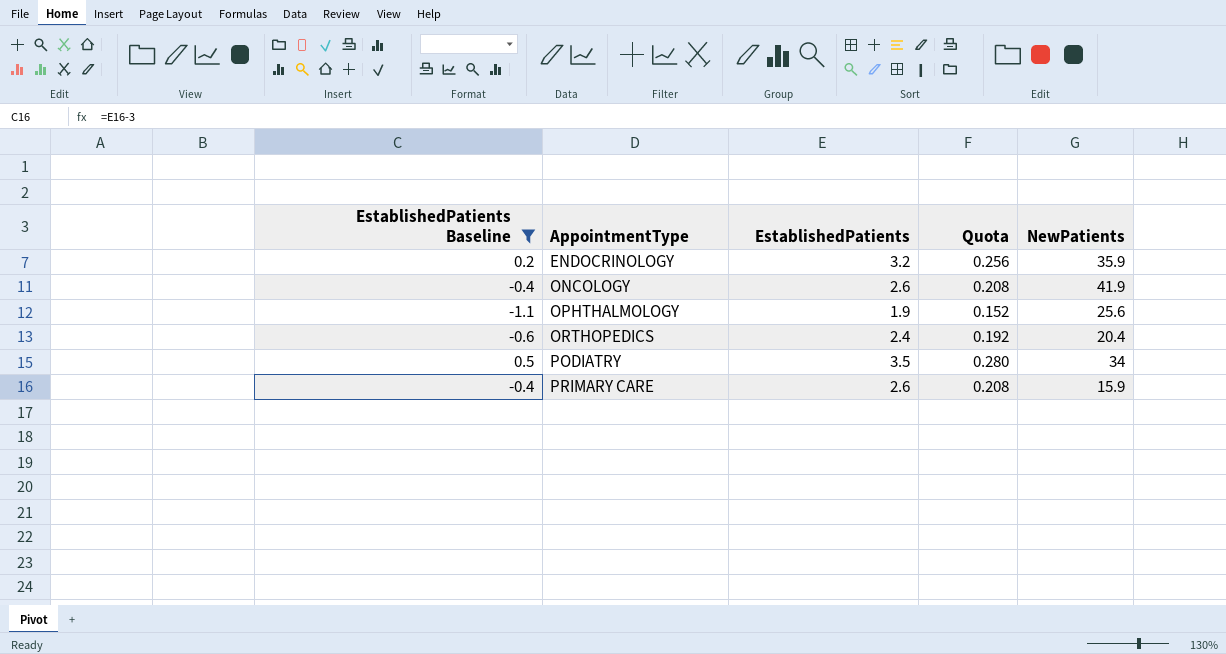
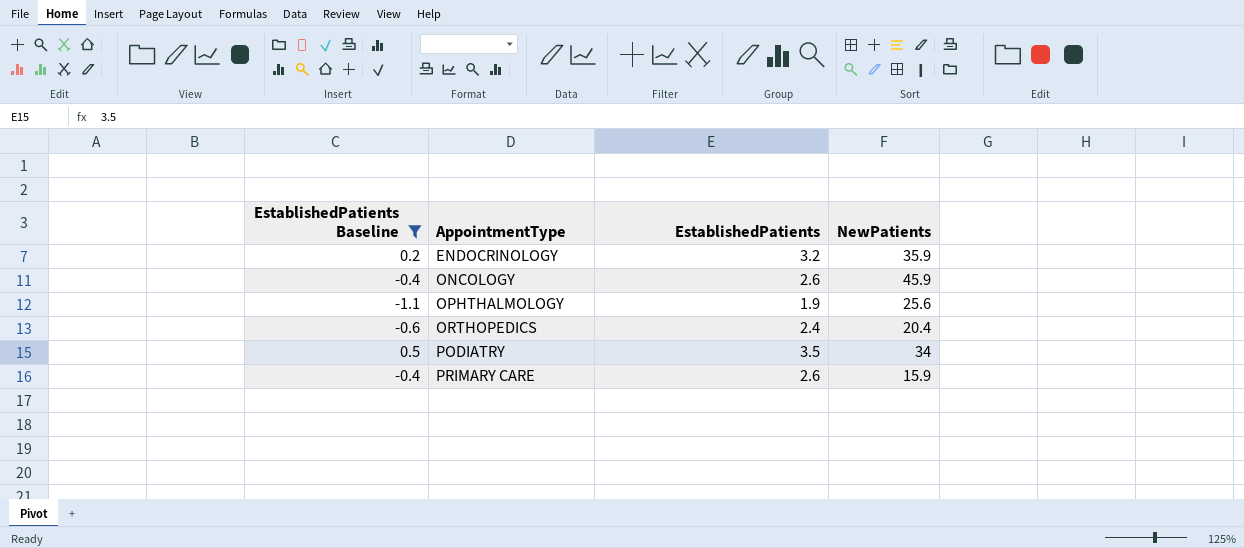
column Quota | formula: [EstablishedPatients] * 0.08 -> none
ONCOLOGY | NewPatients: 41.9 -> 45.9

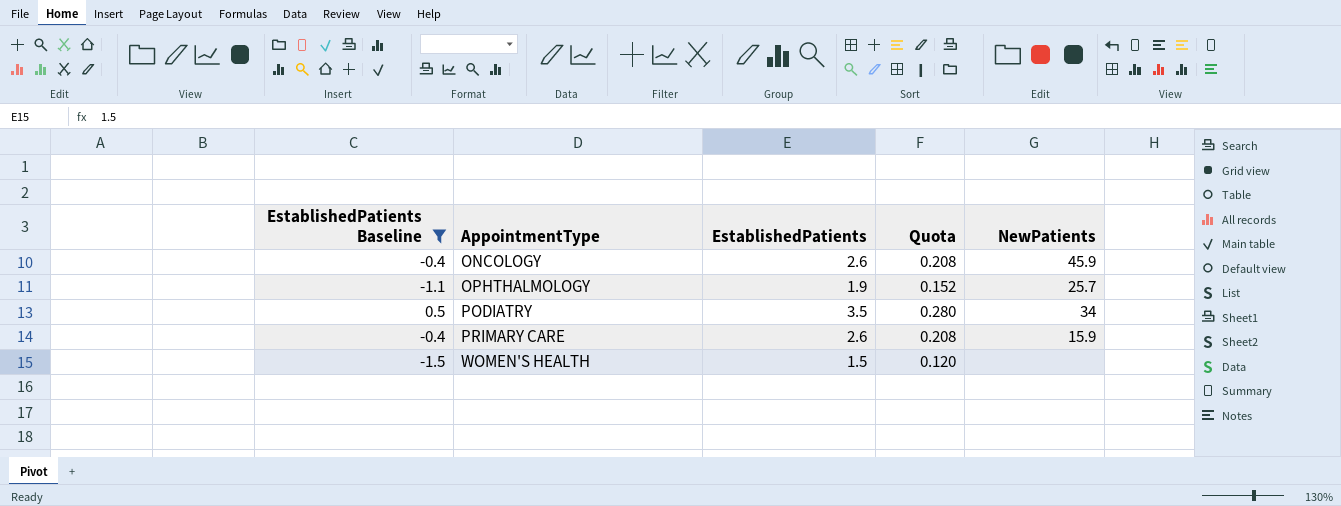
column Quota | formula: none -> [EstablishedPatients] * 0.08
row ENDOCRINOLOGY: 0.2 | 3.2 | 35.9 -> none
row ORTHOPEDICS: -0.6 | 2.4 | 20.4 -> none
OPHTHALMOLOGY | NewPatients: 25.6 -> 25.7
row WOMEN'S HEALTH: none -> -1.5 | 1.5 | 0.120 | none

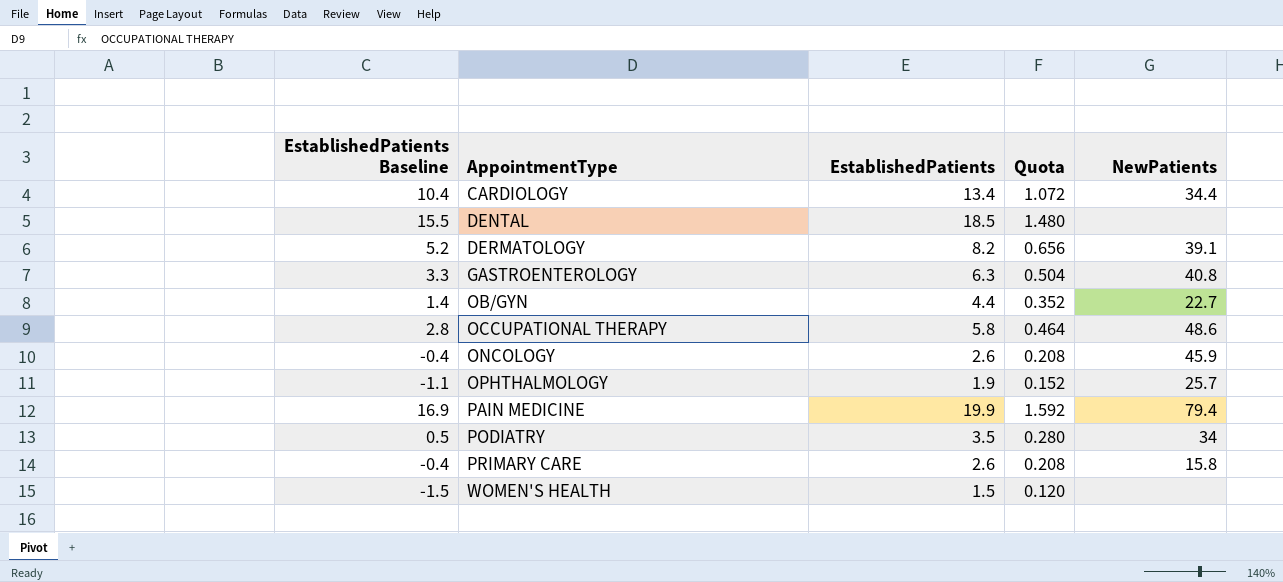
filter: EstablishedPatients Baseline <= 0.5 -> none
PRIMARY CARE | NewPatients: 15.9 -> 15.8

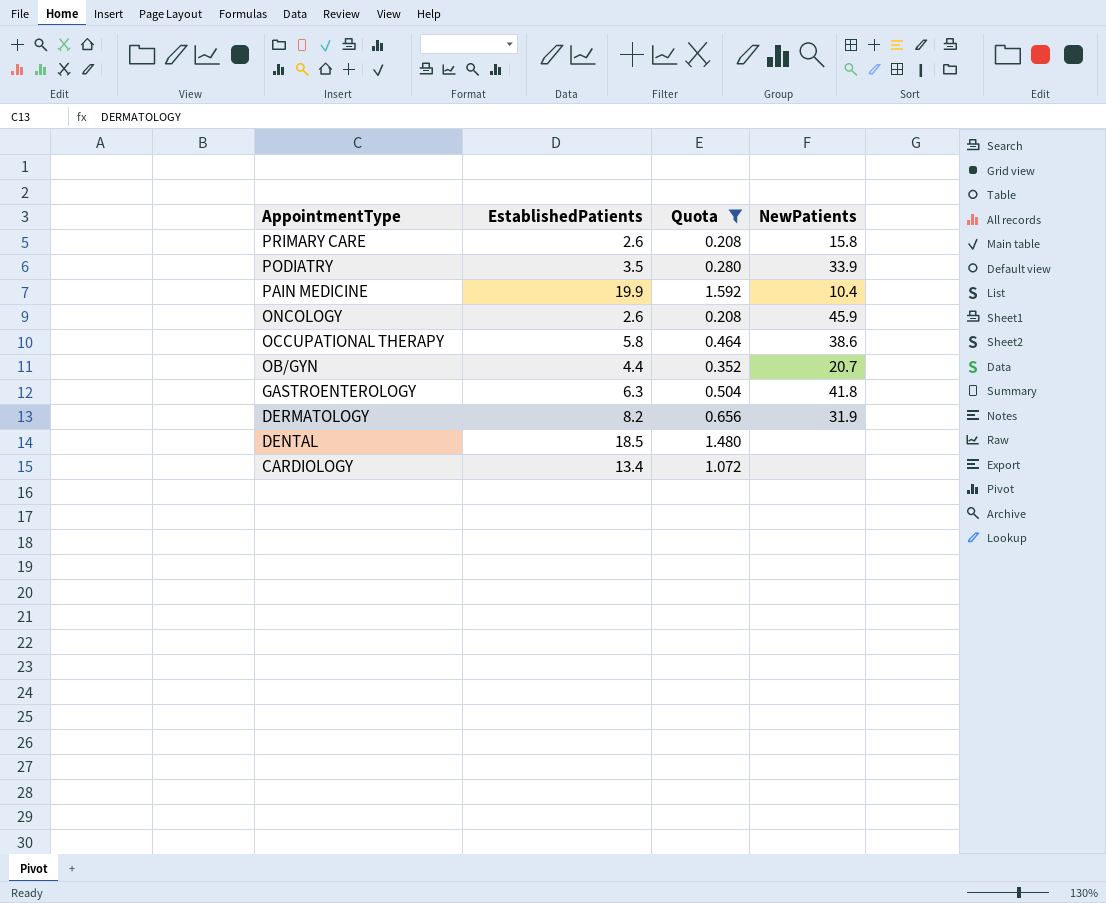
filter: none -> Quota >= 0.208
row order: AppointmentType ascending -> AppointmentType descending
column EstablishedPatients Baseline | formula: [EstablishedPatients] - 3 -> none
PODIATRY | NewPatients: 34 -> 33.9
PAIN MEDICINE | NewPatients: 79.4 -> 10.4
OCCUPATIONAL THERAPY | NewPatients: 48.6 -> 38.6
OB/GYN | NewPatients: 22.7 -> 20.7
GASTROENTEROLOGY | NewPatients: 40.8 -> 41.8
DERMATOLOGY | NewPatients: 39.1 -> 31.9
CARDIOLOGY | NewPatients: 34.4 -> none

